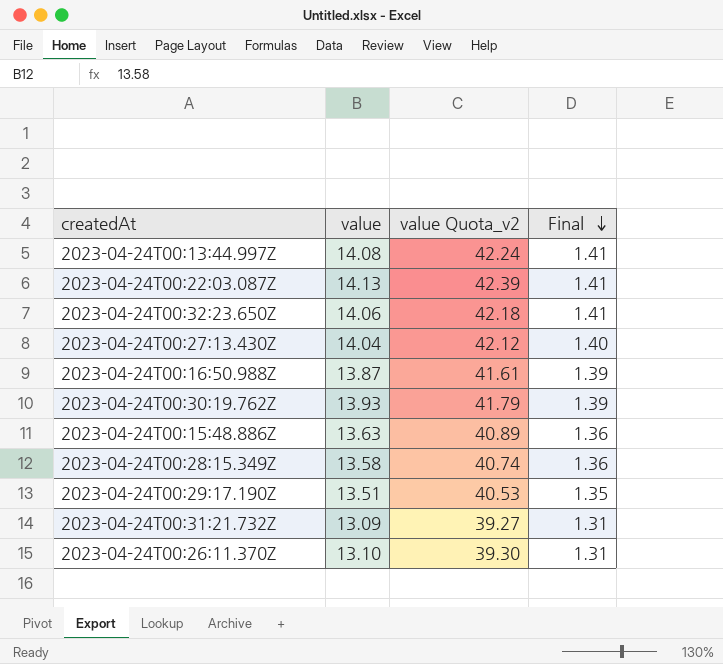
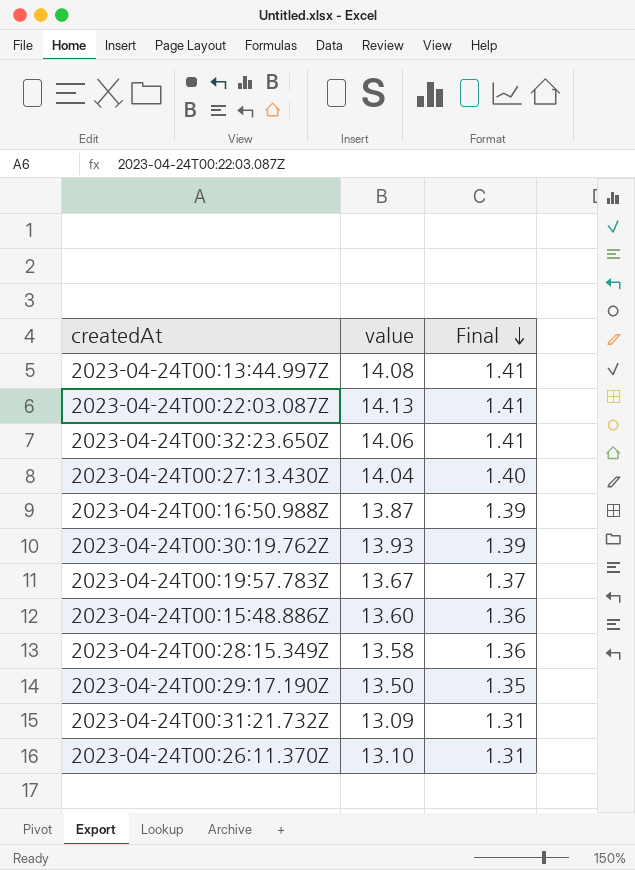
column value Quota_v2 | formula: [value] * 3 -> none
row 2023-04-24T00:19:57.783Z: none -> 13.67 | 1.37
2023-04-24T00:15:48.886Z | value: 13.63 -> 13.60
2023-04-24T00:29:17.190Z | value: 13.51 -> 13.50

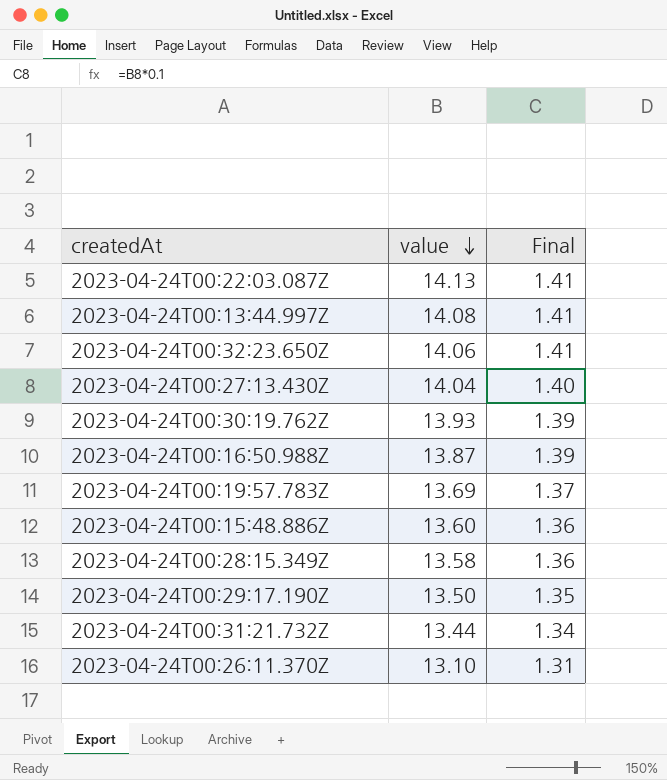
row order: Final descending -> value descending
2023-04-24T00:19:57.783Z | value: 13.67 -> 13.69
2023-04-24T00:31:21.732Z | value: 13.09 -> 13.44
2023-04-24T00:31:21.732Z | Final: 1.31 -> 1.34

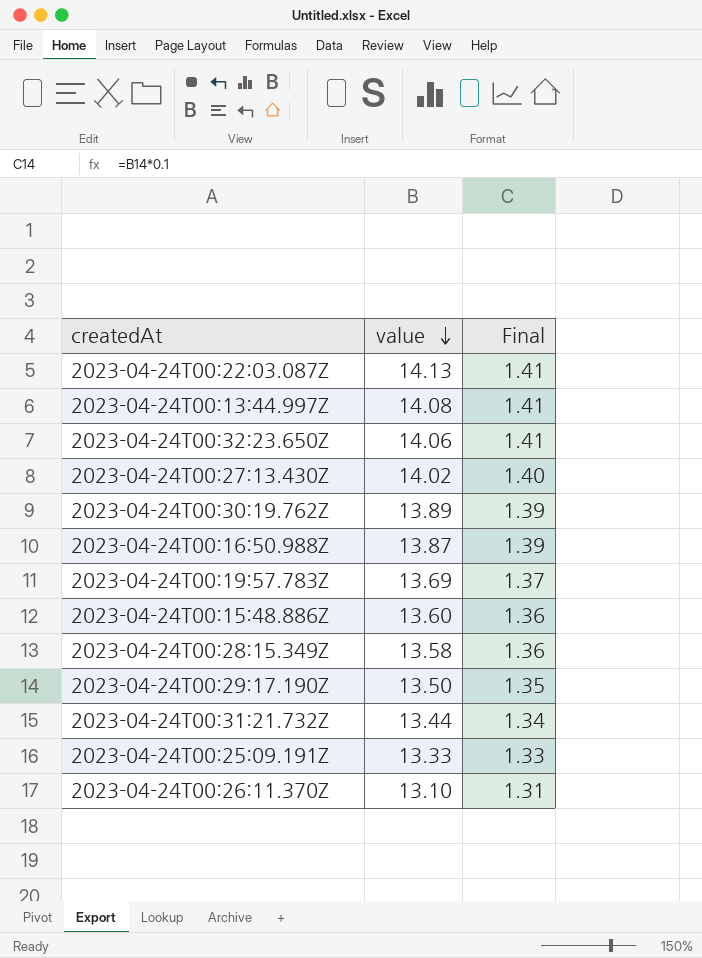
2023-04-24T00:27:13.430Z | value: 14.04 -> 14.02
2023-04-24T00:30:19.762Z | value: 13.93 -> 13.89
row 2023-04-24T00:25:09.191Z: none -> 13.33 | 1.33

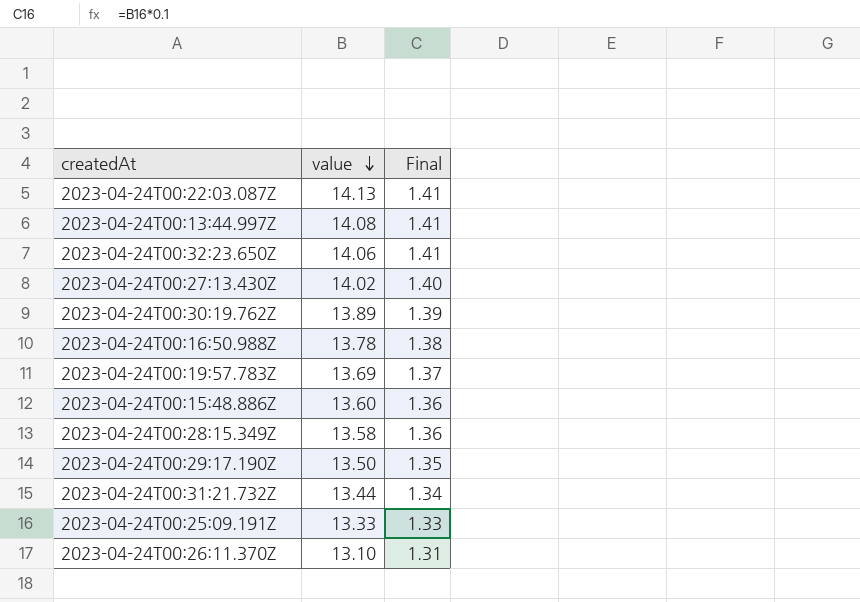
2023-04-24T00:16:50.988Z | value: 13.87 -> 13.78
2023-04-24T00:16:50.988Z | Final: 1.39 -> 1.38

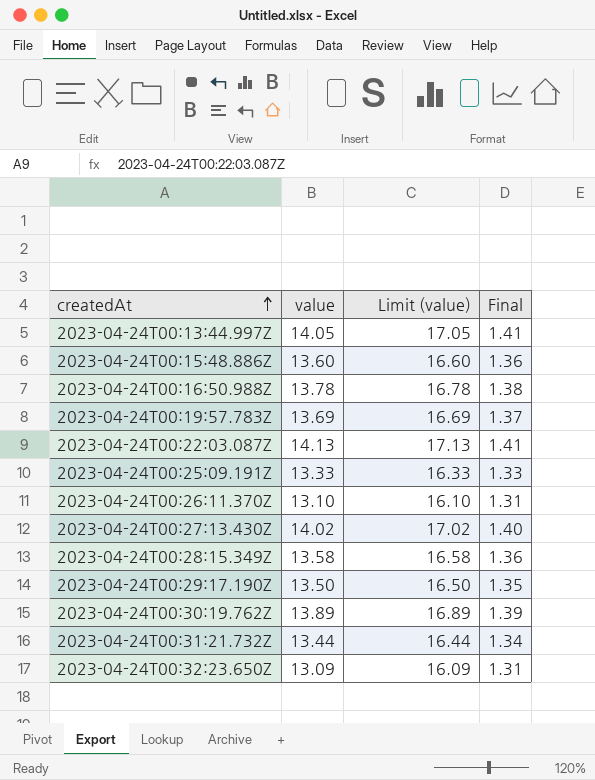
row order: value descending -> createdAt ascending
column Limit (value) | formula: none -> [value] + 3
2023-04-24T00:13:44.997Z | value: 14.08 -> 14.05
2023-04-24T00:32:23.650Z | value: 14.06 -> 13.09
2023-04-24T00:32:23.650Z | Final: 1.41 -> 1.31

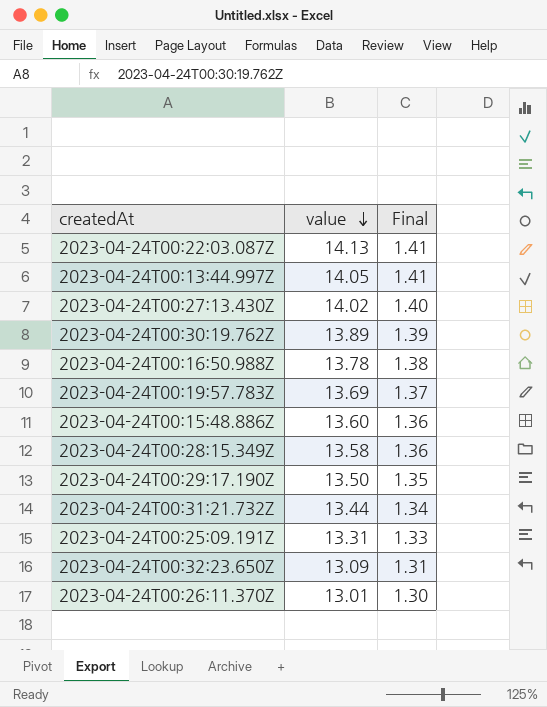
row order: createdAt ascending -> value descending
column Limit (value) | formula: [value] + 3 -> none
2023-04-24T00:25:09.191Z | value: 13.33 -> 13.31
2023-04-24T00:26:11.370Z | value: 13.10 -> 13.01
2023-04-24T00:26:11.370Z | Final: 1.31 -> 1.30

